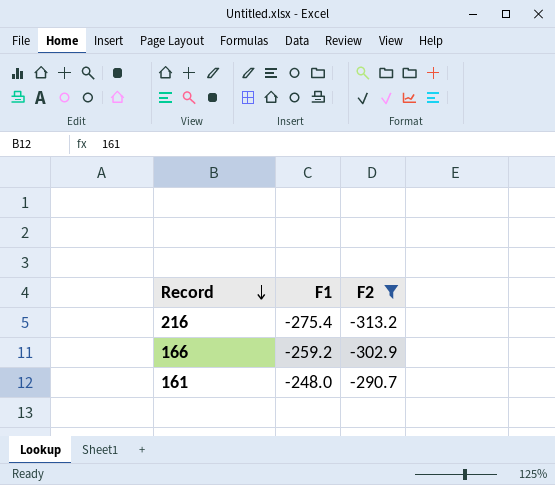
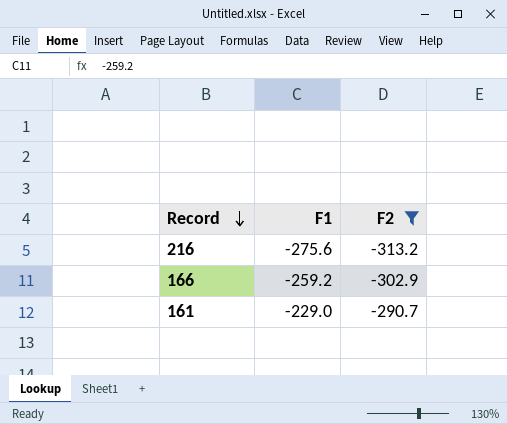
216 | F1: -275.4 -> -275.6
161 | F1: -248.0 -> -229.0

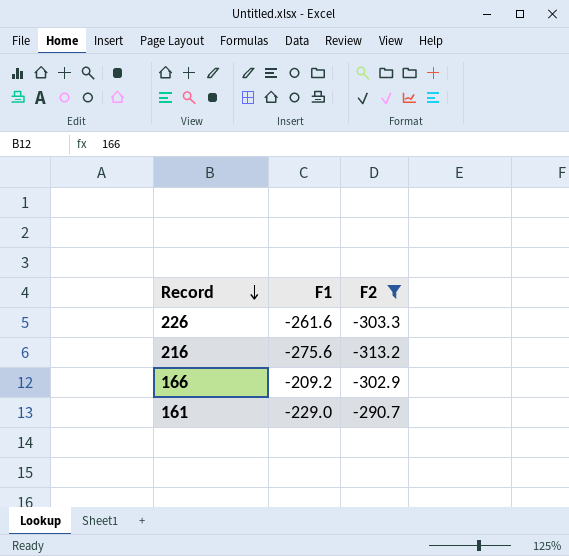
row 226: none -> -261.6 | -303.3
166 | F1: -259.2 -> -209.2

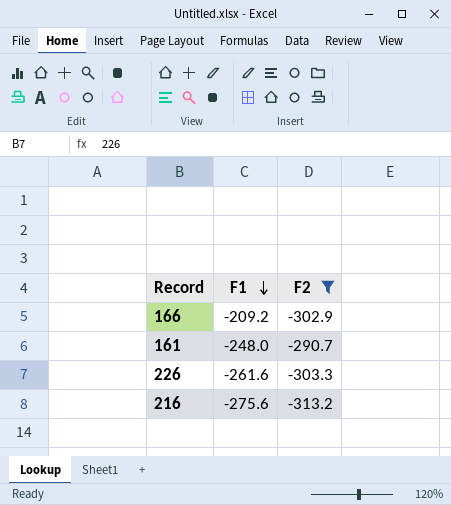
row order: Record descending -> F1 descending
161 | F1: -229.0 -> -248.0

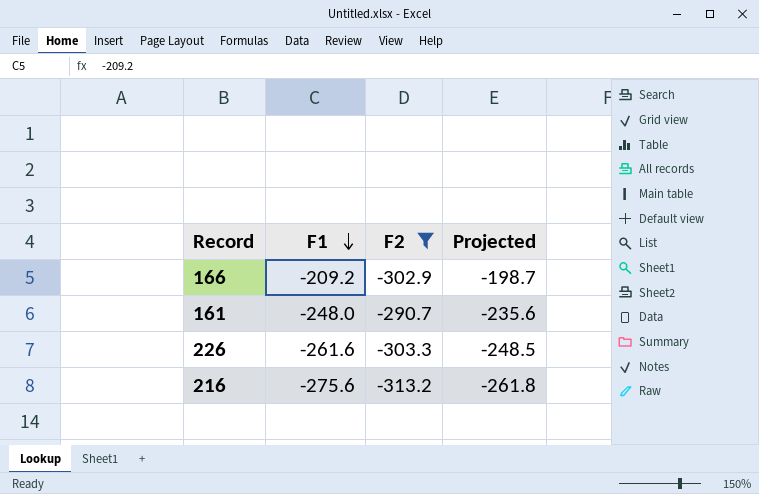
column Projected | formula: none -> [F1] * 0.95

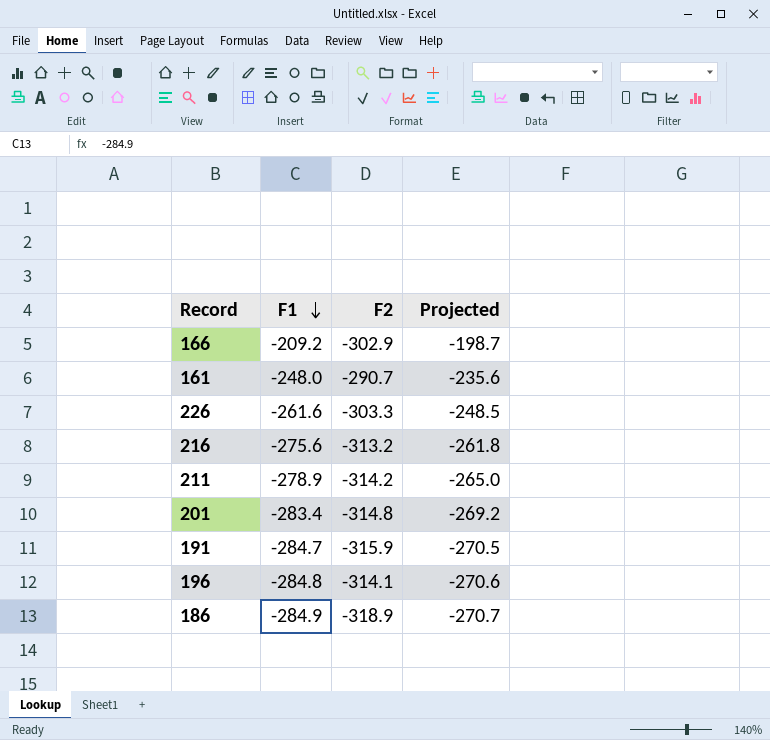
filter: F2 >= -313.2 -> none

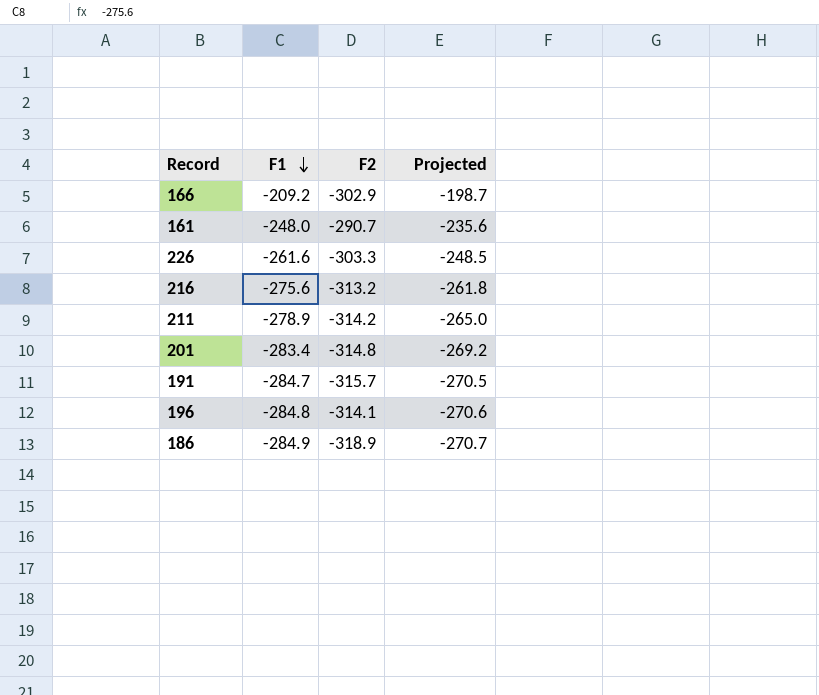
191 | F2: -315.9 -> -315.7

